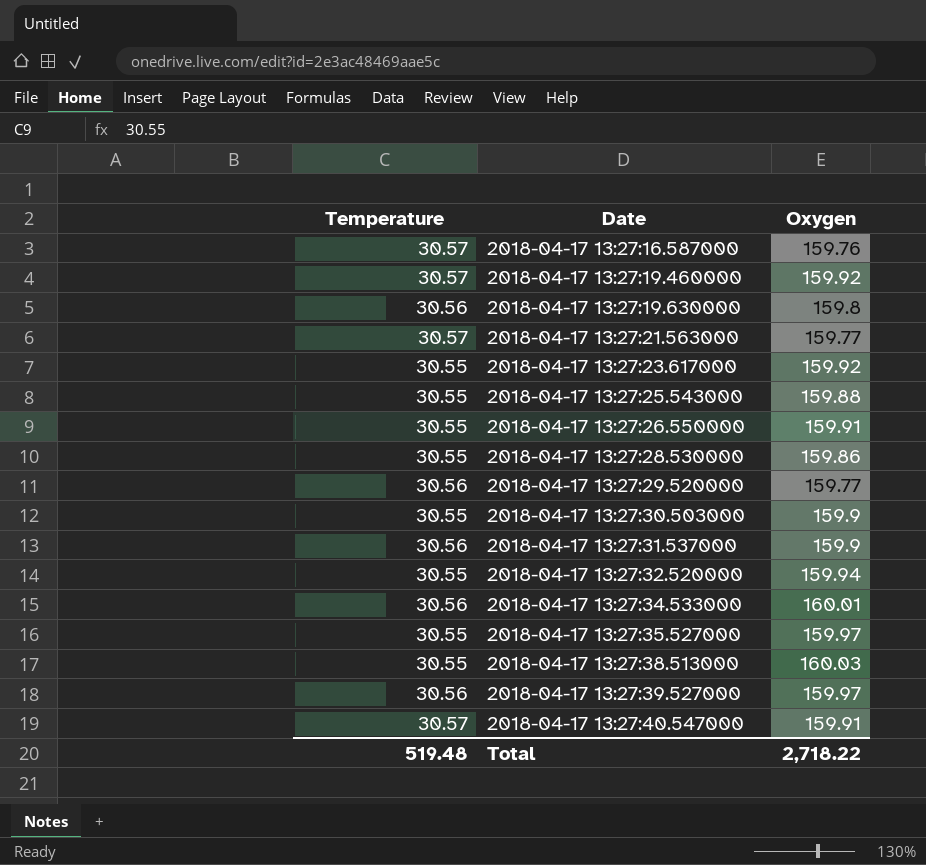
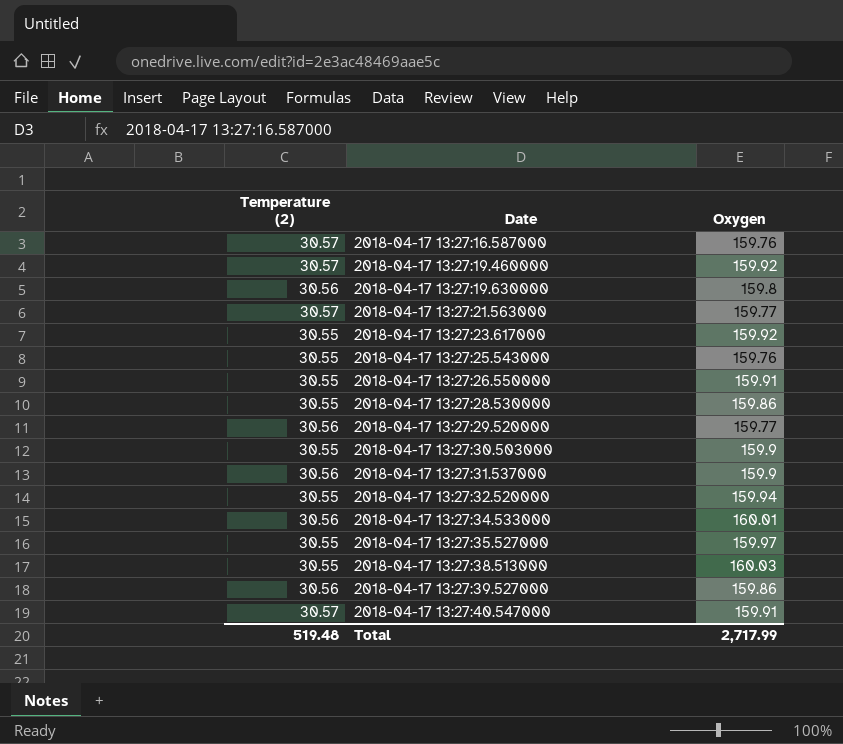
column name: Temperature -> Temperature (2)
2018-04-17 13:27:25.543000 | Oxygen: 159.88 -> 159.76
2018-04-17 13:27:39.527000 | Oxygen: 159.97 -> 159.86
Total | Oxygen: 2,718.22 -> 2,717.99

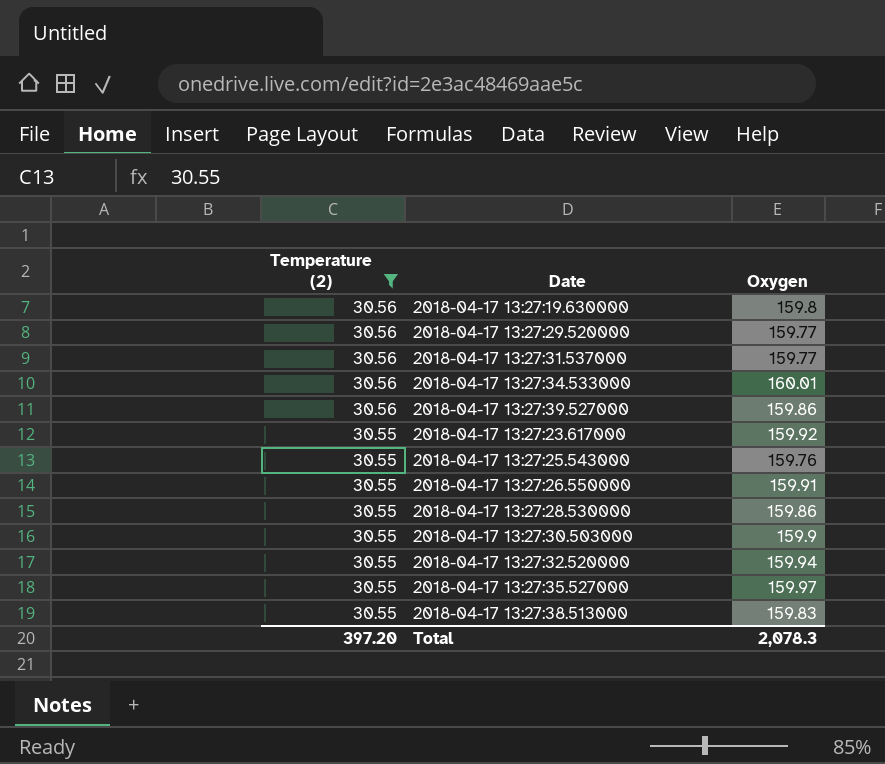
filter: none -> Temperature (2) != 30.57
row order: Date ascending -> Temperature (2) descending
2018-04-17 13:27:31.537000 | Oxygen: 159.9 -> 159.77
2018-04-17 13:27:38.513000 | Oxygen: 160.03 -> 159.83
Total | Temperature (2): 519.48 -> 397.20
Total | Oxygen: 2,717.99 -> 2,078.3

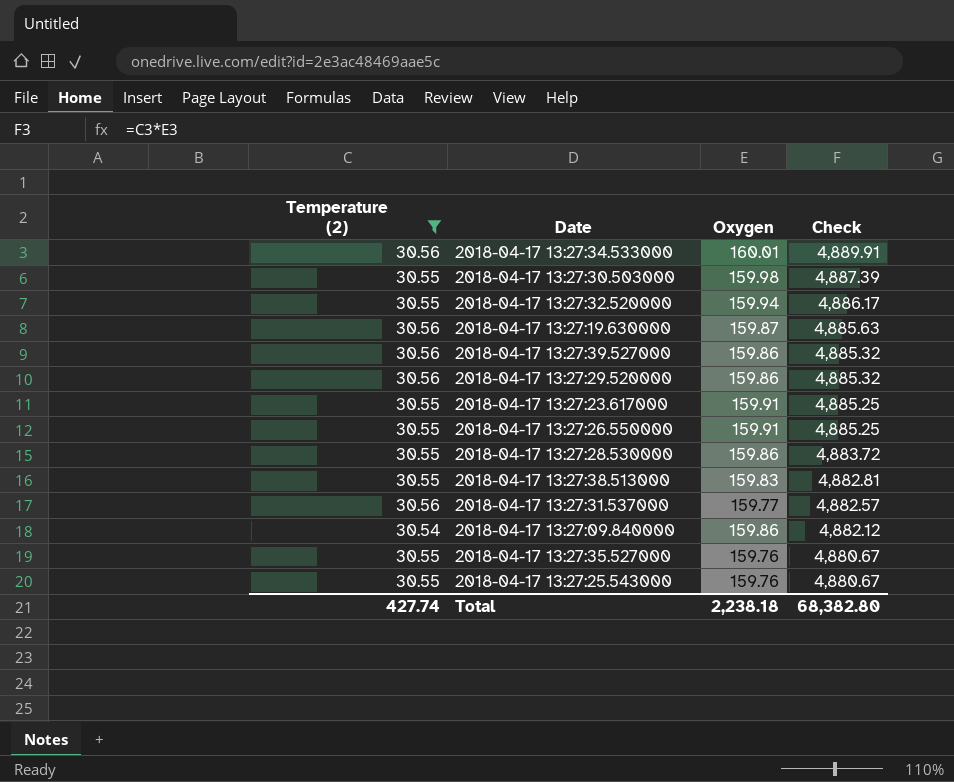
row order: Temperature (2) descending -> Check descending
column Check | formula: none -> [Temperature (2)] * [Oxygen]
2018-04-17 13:27:30.503000 | Oxygen: 159.9 -> 159.98
2018-04-17 13:27:19.630000 | Oxygen: 159.8 -> 159.87
2018-04-17 13:27:29.520000 | Oxygen: 159.77 -> 159.86
2018-04-17 13:27:23.617000 | Oxygen: 159.92 -> 159.91
row 2018-04-17 13:27:09.840000: none -> 30.54 | 159.86 | 4,882.12
2018-04-17 13:27:35.527000 | Oxygen: 159.97 -> 159.76
Total | Temperature (2): 397.20 -> 427.74
Total | Oxygen: 2,078.3 -> 2,238.18

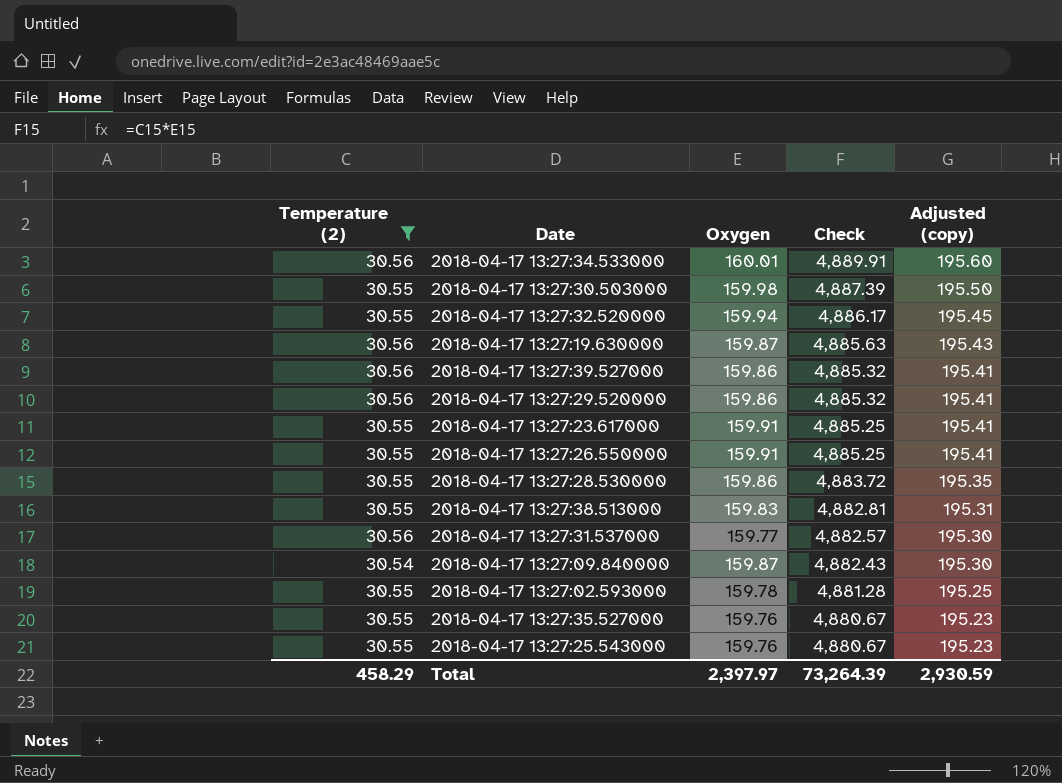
column Adjusted (copy) | formula: none -> [Check] * 0.04
2018-04-17 13:27:09.840000 | Oxygen: 159.86 -> 159.87
2018-04-17 13:27:09.840000 | Check: 4,882.12 -> 4,882.43
row 2018-04-17 13:27:02.593000: none -> 30.55 | 159.78 | 4,881.28 | 195.25
Total | Temperature (2): 427.74 -> 458.29
Total | Oxygen: 2,238.18 -> 2,397.97
Total | Check: 68,382.80 -> 73,264.39

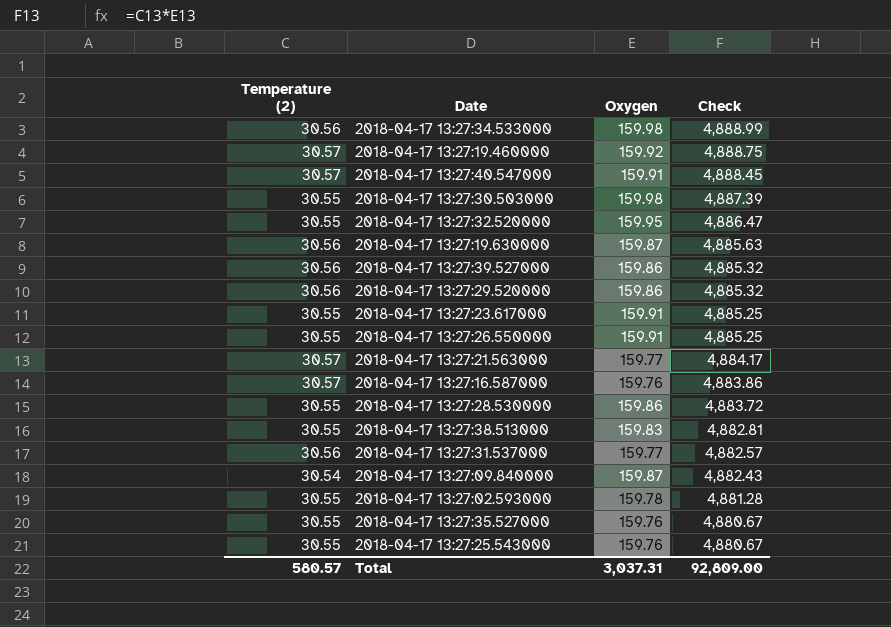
filter: Temperature (2) != 30.57 -> none
column Adjusted (copy) | formula: [Check] * 0.04 -> none
2018-04-17 13:27:34.533000 | Oxygen: 160.01 -> 159.98
2018-04-17 13:27:34.533000 | Check: 4,889.91 -> 4,888.99
2018-04-17 13:27:32.520000 | Oxygen: 159.94 -> 159.95
2018-04-17 13:27:32.520000 | Check: 4,886.17 -> 4,886.47
Total | Temperature (2): 458.29 -> 580.57
Total | Oxygen: 2,397.97 -> 3,037.31
Total | Check: 73,264.39 -> 92,809.00

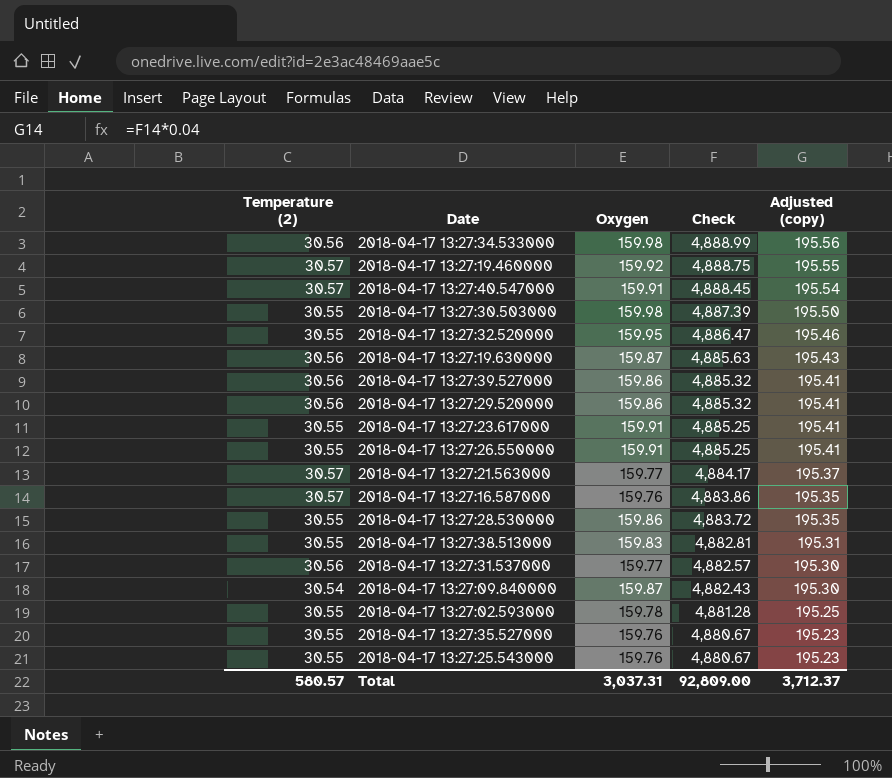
column Adjusted (copy) | formula: none -> [Check] * 0.04

